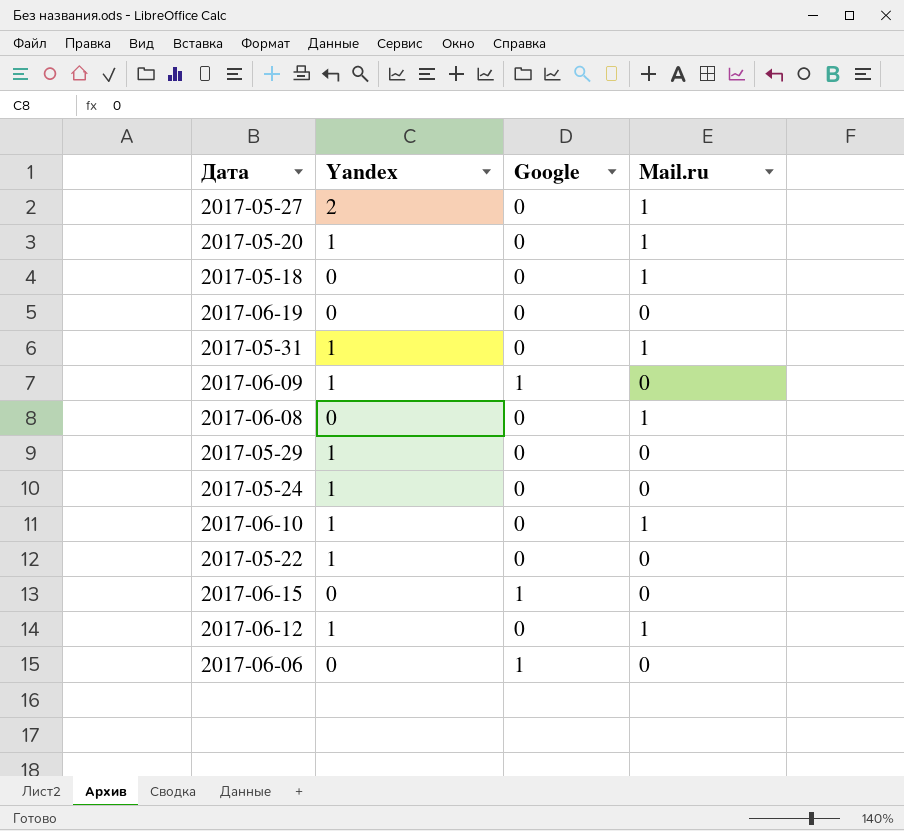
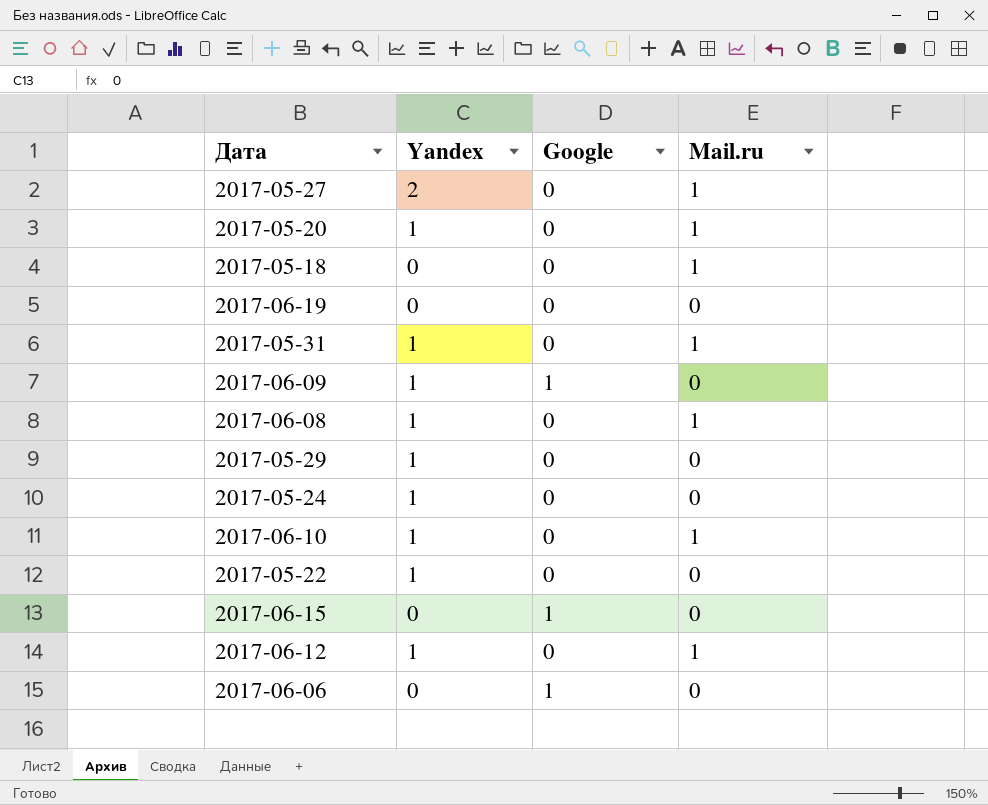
2017-06-08 | Yandex: 0 -> 1

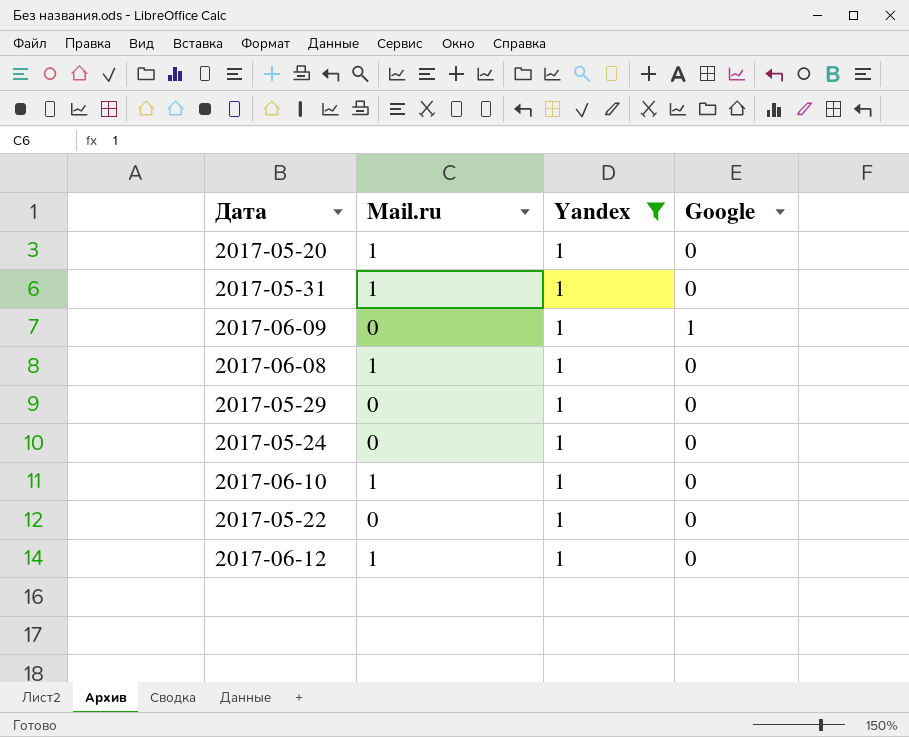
filter: none -> Yandex = 1
column Mail.ru | position: 4 -> 2

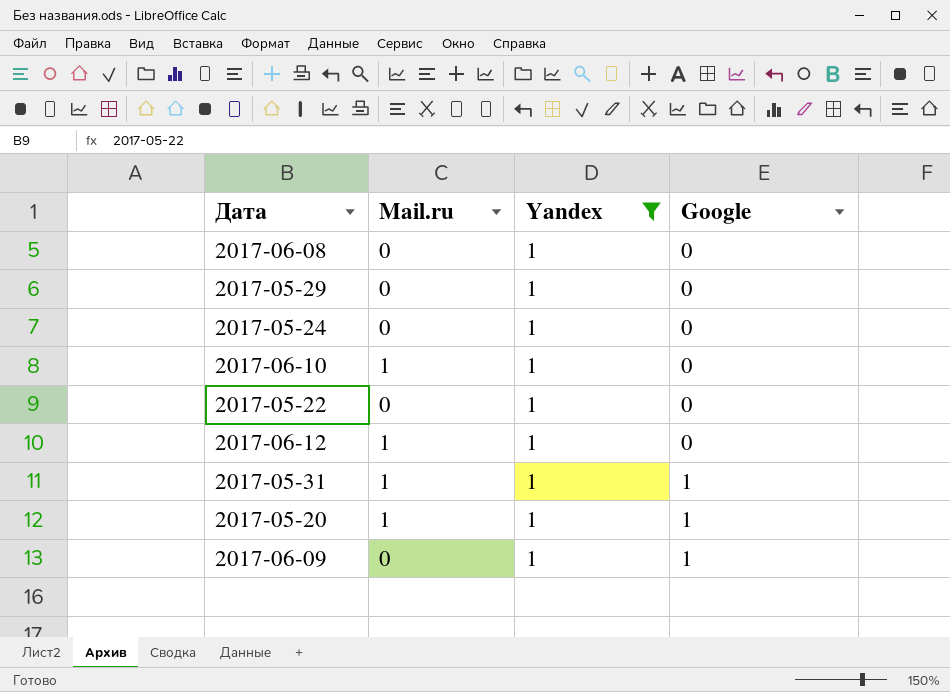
row order: none -> Google ascending
2017-06-08 | Mail.ru: 1 -> 0
2017-05-31 | Google: 0 -> 1
2017-05-20 | Google: 0 -> 1

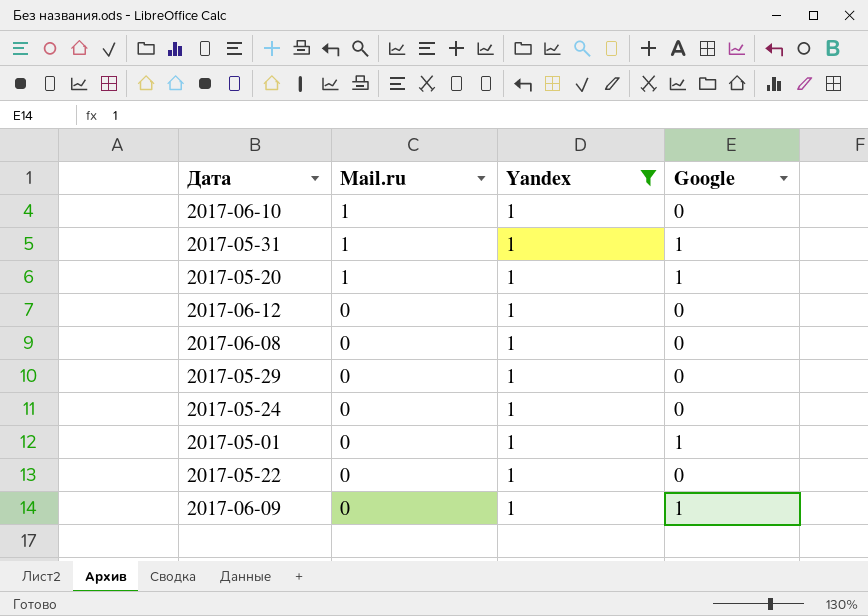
row order: Google ascending -> Mail.ru descending
2017-06-12 | Mail.ru: 1 -> 0
row 2017-05-01: none -> 0 | 1 | 1

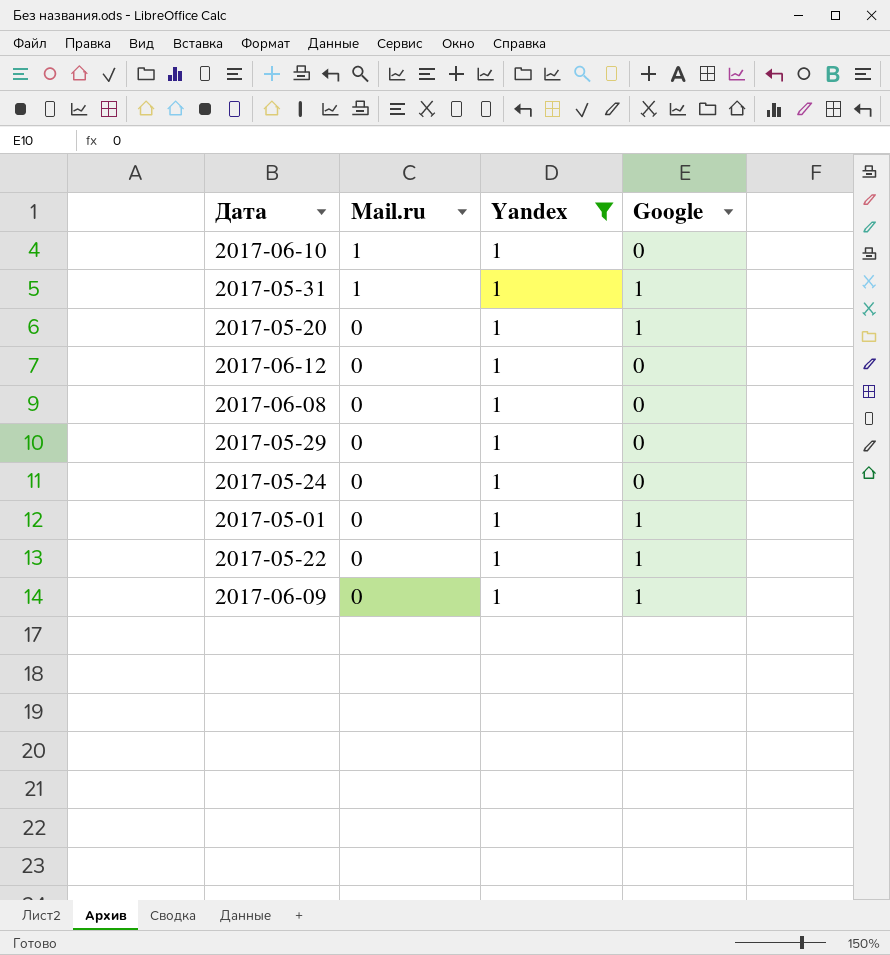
2017-05-20 | Mail.ru: 1 -> 0
2017-05-22 | Google: 0 -> 1

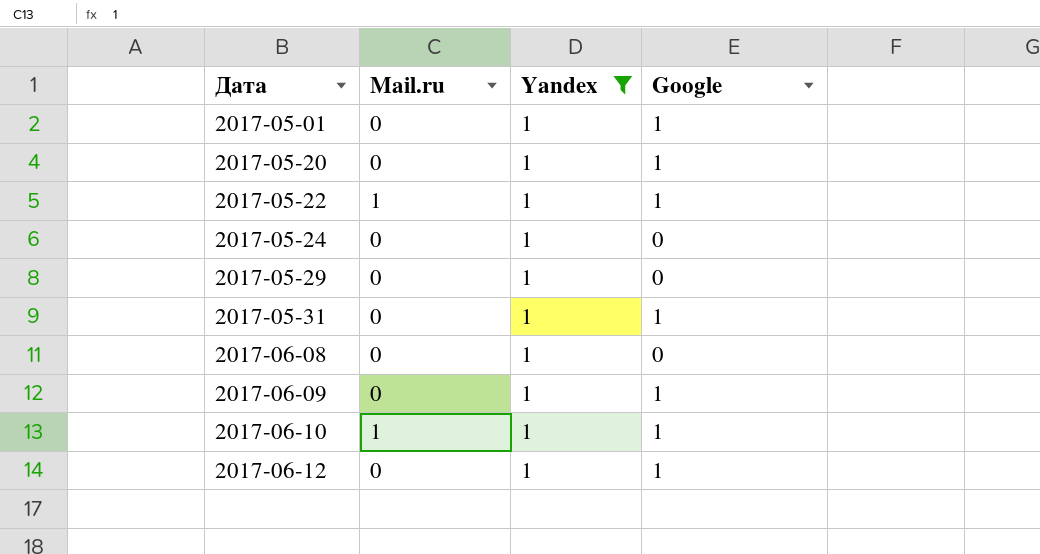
row order: Mail.ru descending -> Дата ascending
2017-05-22 | Mail.ru: 0 -> 1
2017-05-31 | Mail.ru: 1 -> 0
2017-06-10 | Google: 0 -> 1
2017-06-12 | Google: 0 -> 1

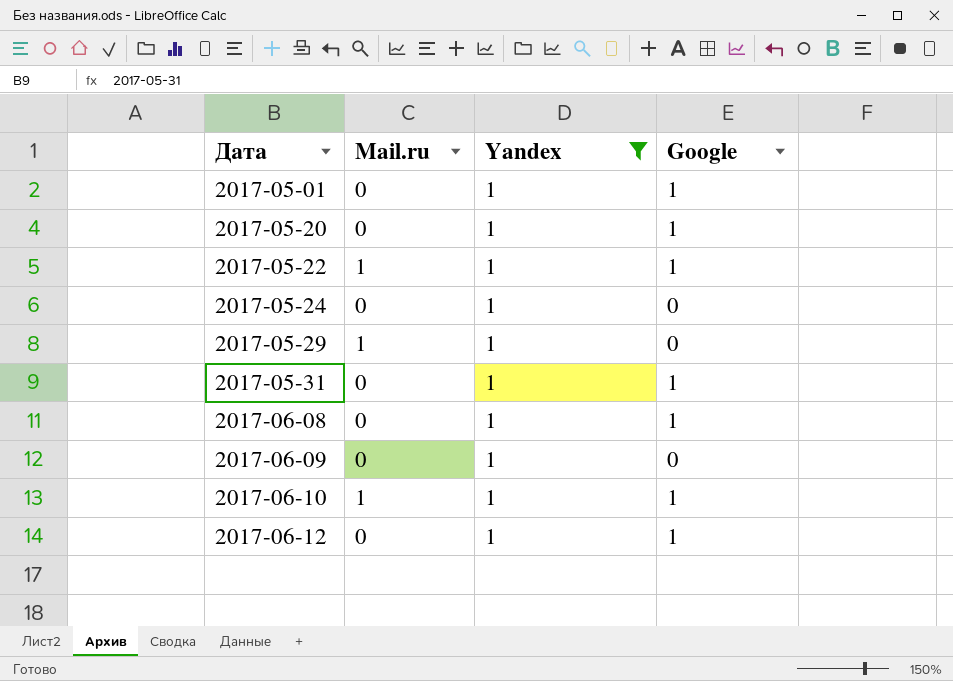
2017-05-29 | Mail.ru: 0 -> 1
2017-06-08 | Google: 0 -> 1
2017-06-09 | Google: 1 -> 0

